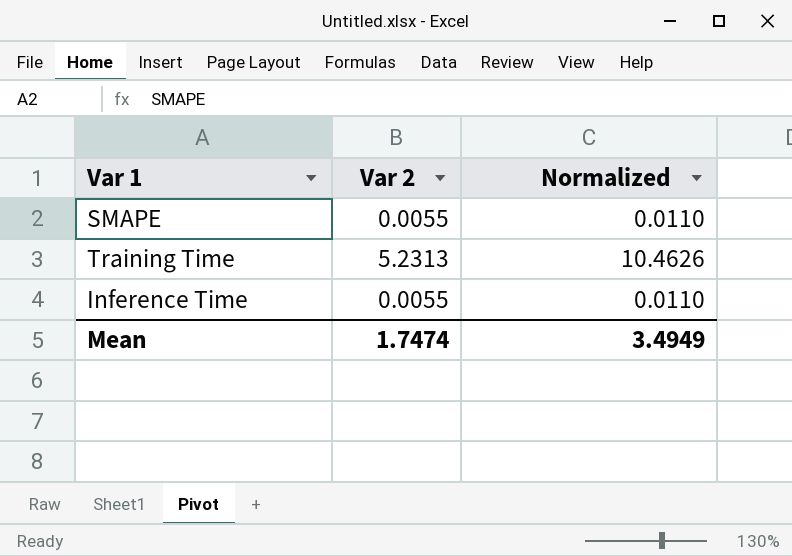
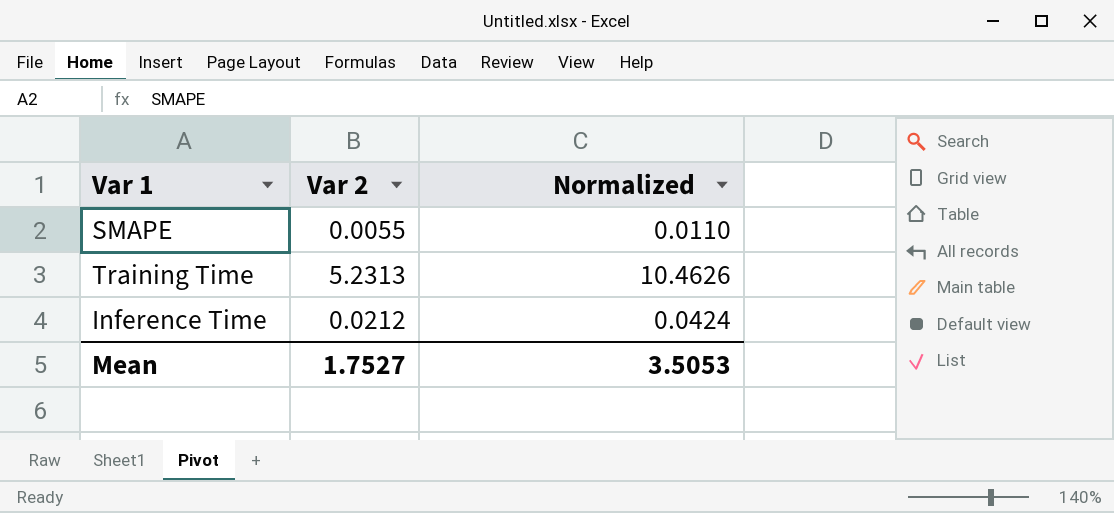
Inference Time | Var 2: 0.0055 -> 0.0212
Inference Time | Normalized: 0.0110 -> 0.0424
Mean | Var 2: 1.7474 -> 1.7527
Mean | Normalized: 3.4949 -> 3.5053

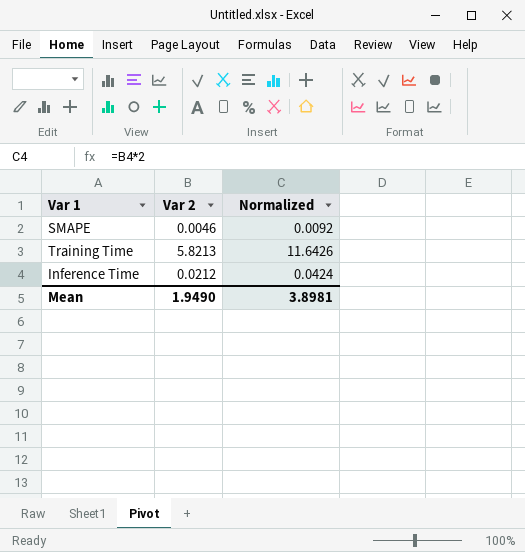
SMAPE | Var 2: 0.0055 -> 0.0046
SMAPE | Normalized: 0.0110 -> 0.0092
Training Time | Var 2: 5.2313 -> 5.8213
Training Time | Normalized: 10.4626 -> 11.6426
Mean | Var 2: 1.7527 -> 1.9490
Mean | Normalized: 3.5053 -> 3.8981

